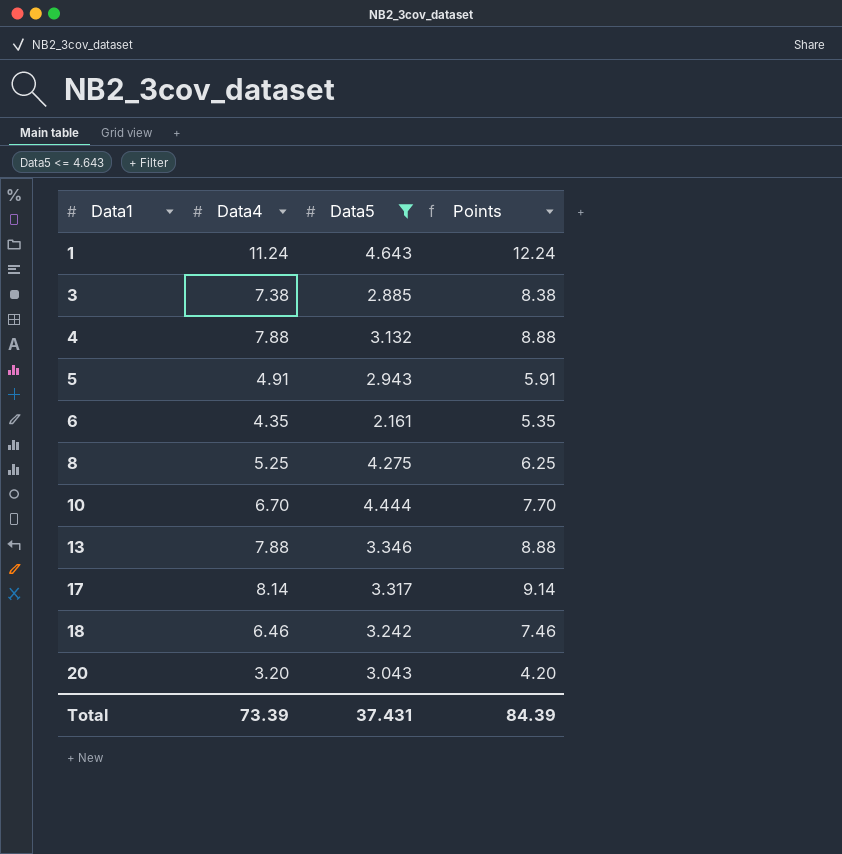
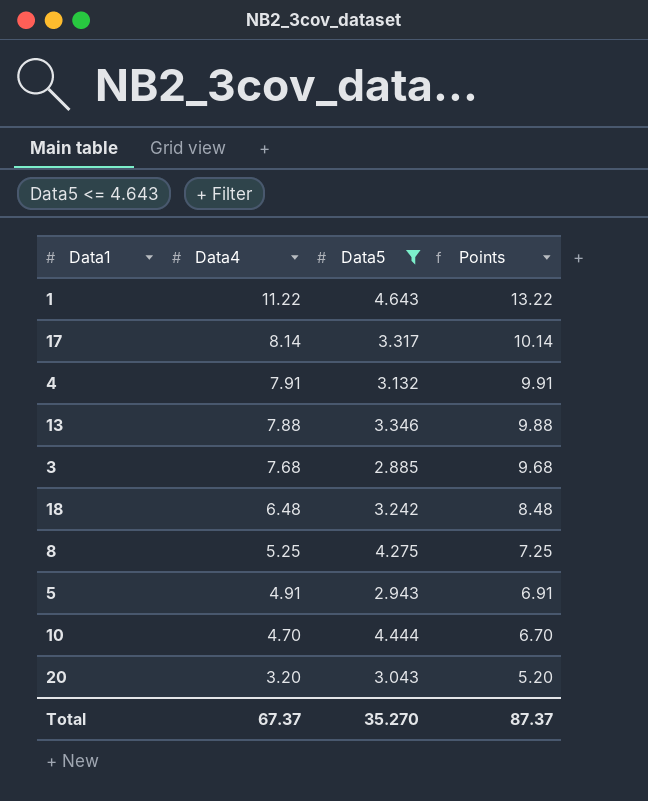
row order: Data1 ascending -> Data4 descending
column Points | formula: [Data4] + 1 -> [Data4] + 2
row 6: 4.35 | 2.161 | 5.35 -> none
1 | Data4: 11.24 -> 11.22
4 | Data4: 7.88 -> 7.91
3 | Data4: 7.38 -> 7.68
18 | Data4: 6.46 -> 6.48
10 | Data4: 6.70 -> 4.70
Total | Data4: 73.39 -> 67.37
Total | Data5: 37.431 -> 35.270
Total | Points: 84.39 -> 87.37

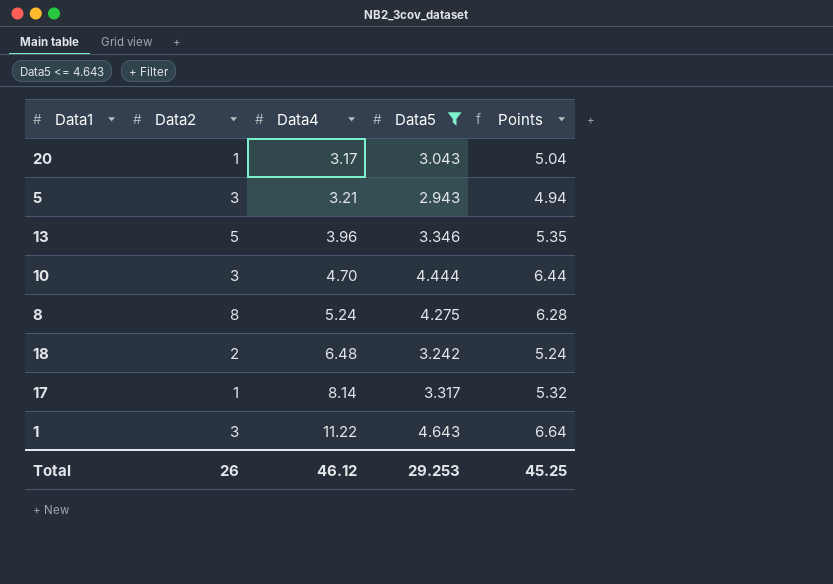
row order: Data4 descending -> Data4 ascending
column Data2 | position: none -> 2
column Points | formula: [Data4] + 2 -> [Data5] + 2
row 4: 7.91 | 3.132 | 9.91 -> none
row 3: 7.68 | 2.885 | 9.68 -> none
20 | Data4: 3.20 -> 3.17
5 | Data4: 4.91 -> 3.21
13 | Data4: 7.88 -> 3.96
8 | Data4: 5.25 -> 5.24
Total | Data4: 67.37 -> 46.12
Total | Data5: 35.270 -> 29.253
Total | Points: 87.37 -> 45.25

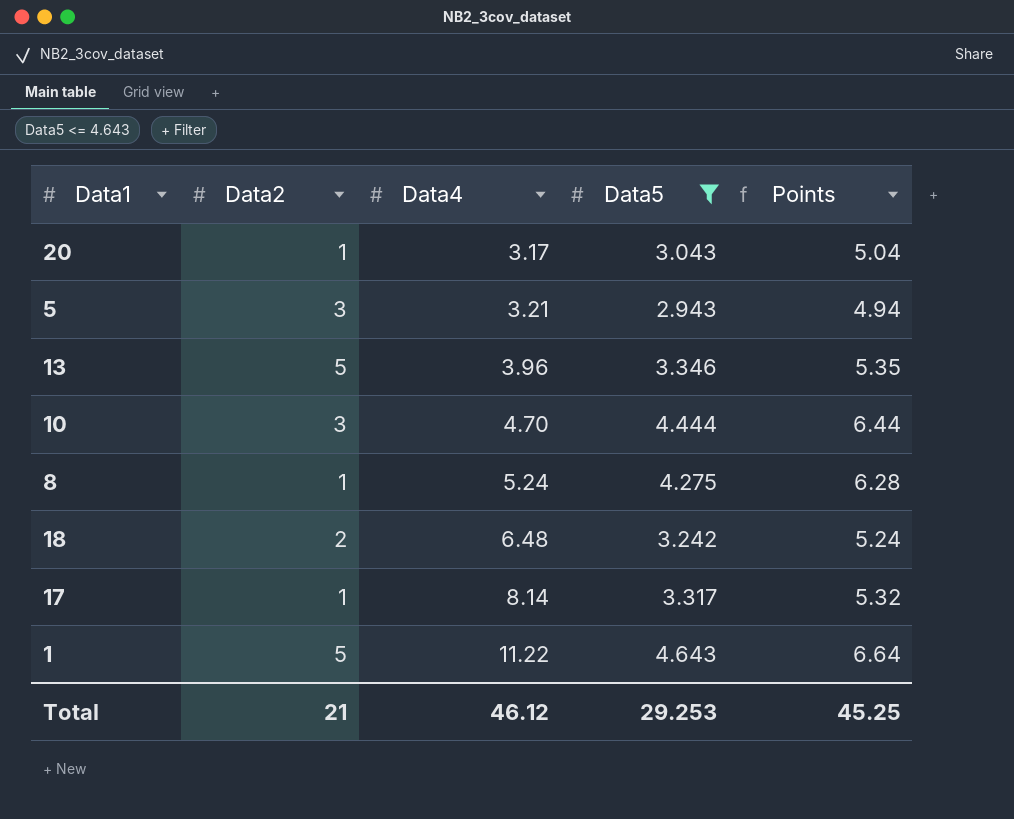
8 | Data2: 8 -> 1
1 | Data2: 3 -> 5
Total | Data2: 26 -> 21

